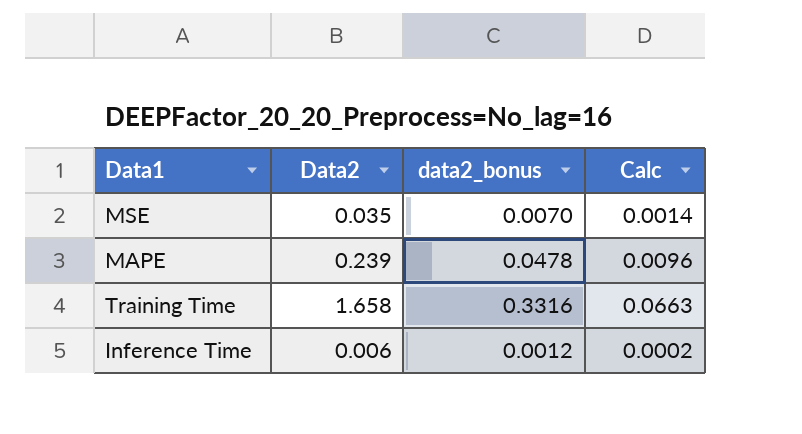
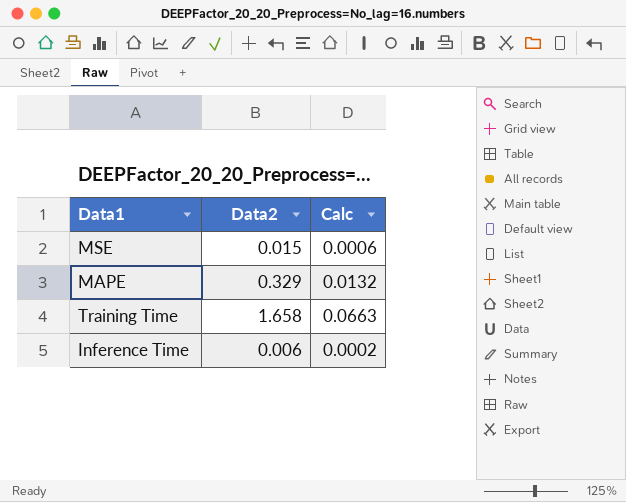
column data2_bonus | formula: [Data2] * 0.2 -> none
MSE | Data2: 0.035 -> 0.015
MSE | Calc: 0.0014 -> 0.0006
MAPE | Data2: 0.239 -> 0.329
MAPE | Calc: 0.0096 -> 0.0132

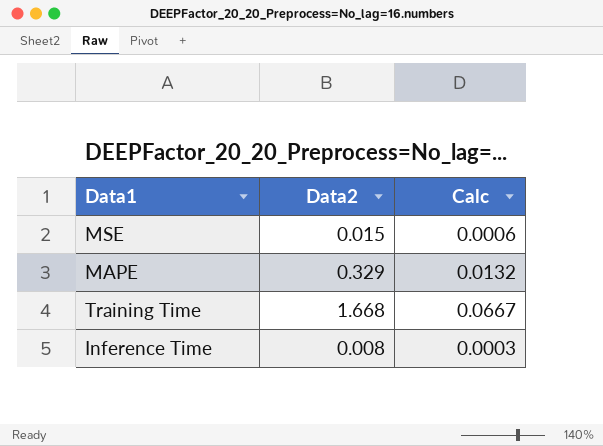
Training Time | Data2: 1.658 -> 1.668
Training Time | Calc: 0.0663 -> 0.0667
Inference Time | Data2: 0.006 -> 0.008
Inference Time | Calc: 0.0002 -> 0.0003

